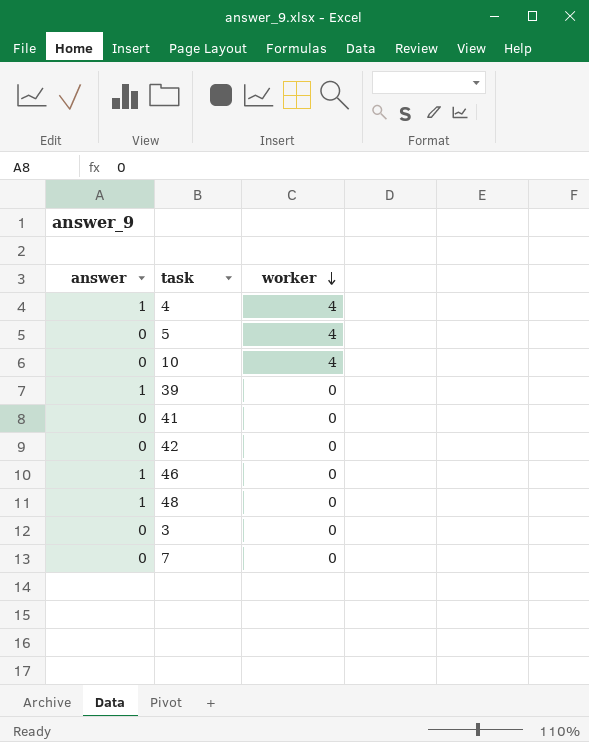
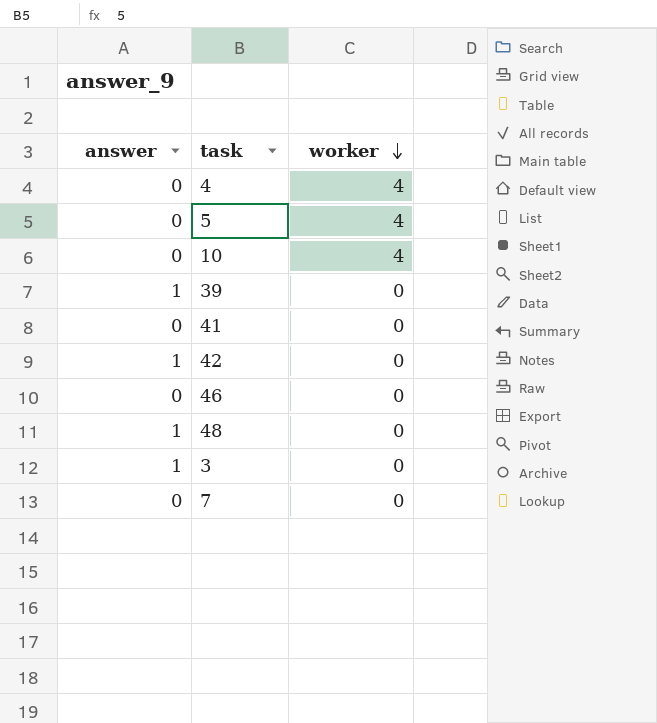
4 | answer: 1 -> 0
42 | answer: 0 -> 1
46 | answer: 1 -> 0
3 | answer: 0 -> 1

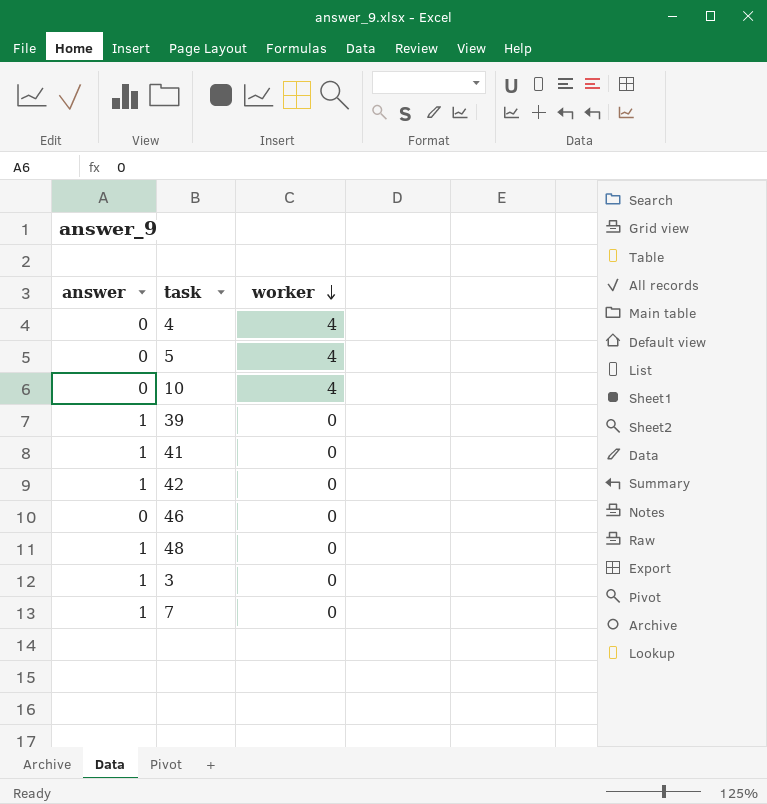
41 | answer: 0 -> 1
7 | answer: 0 -> 1

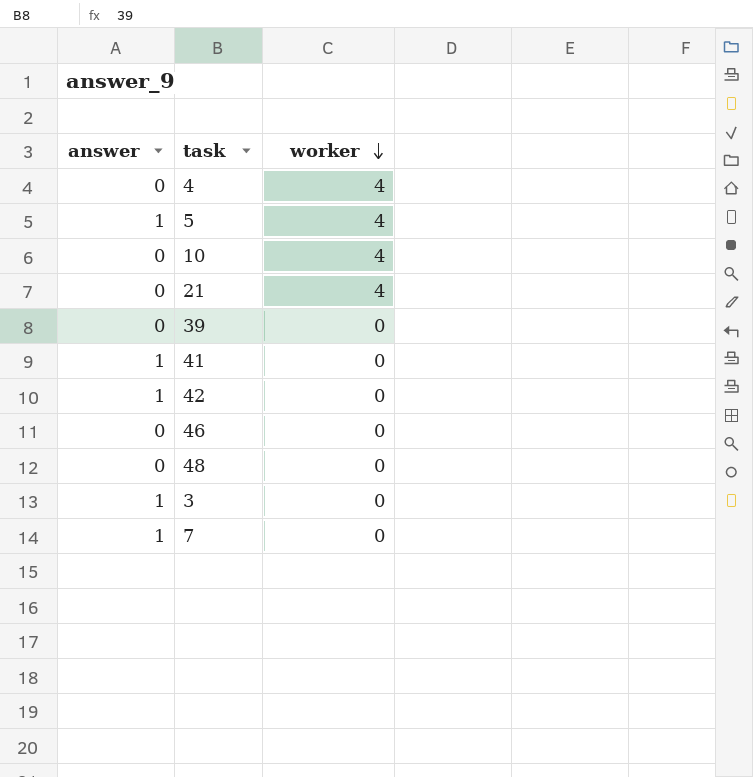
5 | answer: 0 -> 1
row 21: none -> 0 | 4
39 | answer: 1 -> 0
48 | answer: 1 -> 0

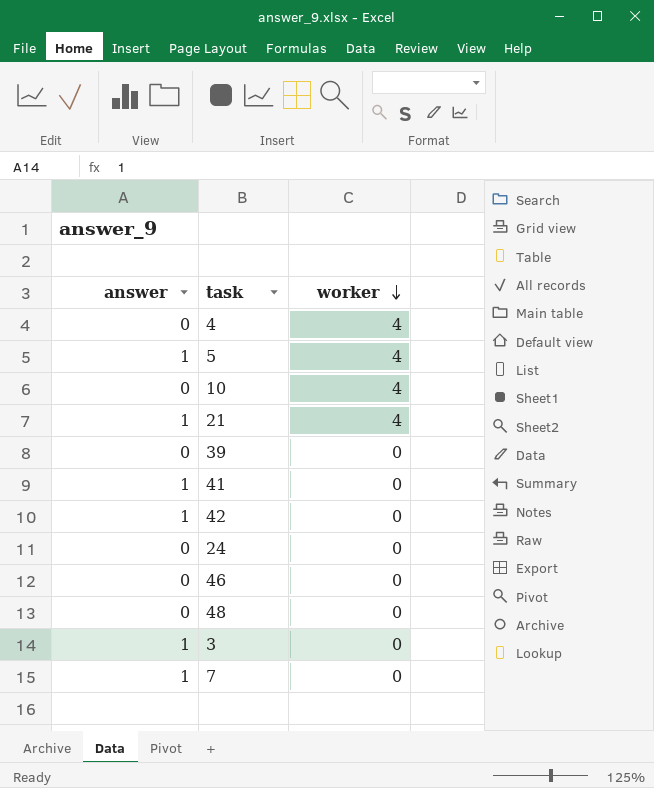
21 | answer: 0 -> 1
row 24: none -> 0 | 0

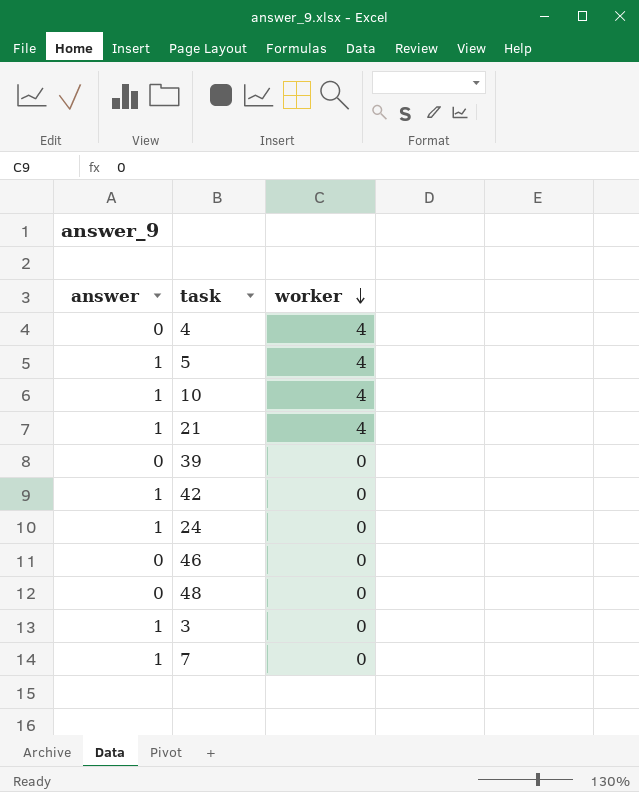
row 41: 1 | 0 -> none
10 | answer: 0 -> 1
24 | answer: 0 -> 1

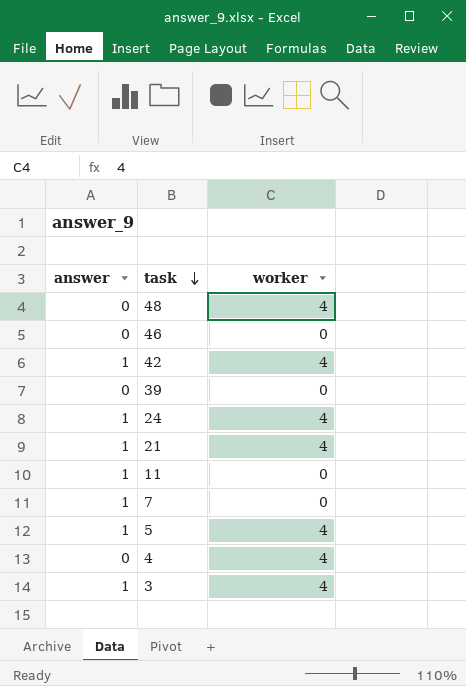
row order: worker descending -> task descending
row 10: 1 | 4 -> none
48 | worker: 0 -> 4
42 | worker: 0 -> 4
24 | worker: 0 -> 4
row 11: none -> 1 | 0
3 | worker: 0 -> 4

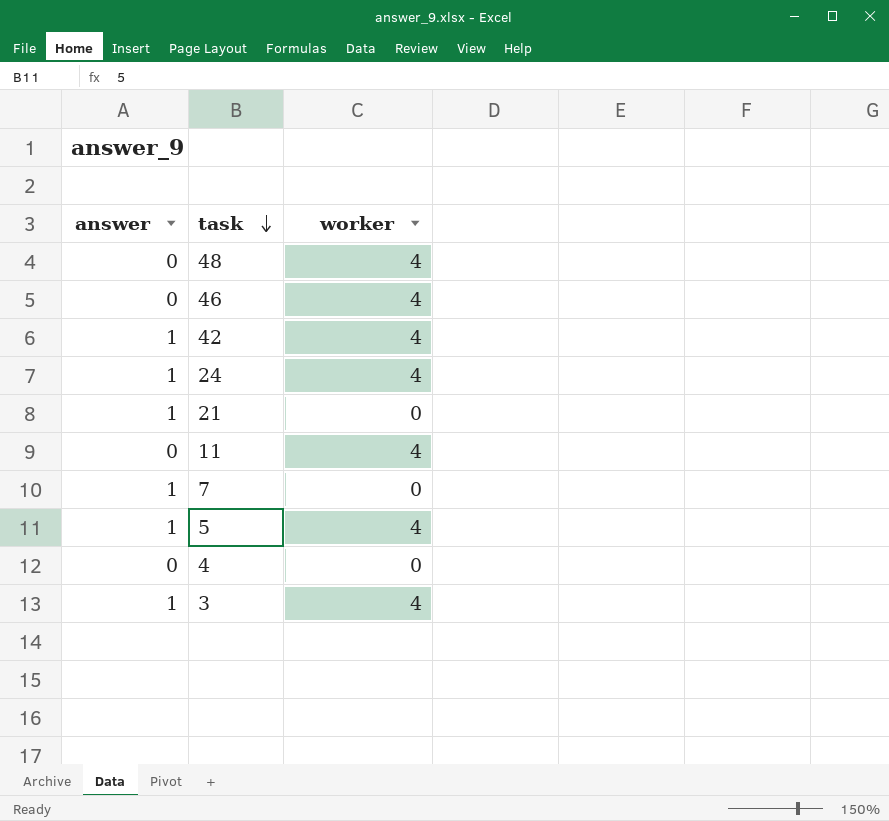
row 39: 0 | 0 -> none
46 | worker: 0 -> 4
21 | worker: 4 -> 0
11 | answer: 1 -> 0
11 | worker: 0 -> 4
4 | worker: 4 -> 0

